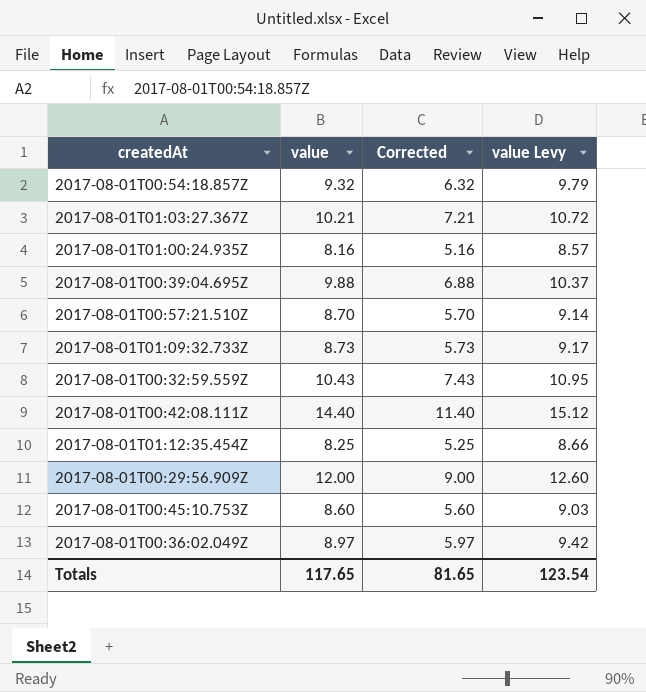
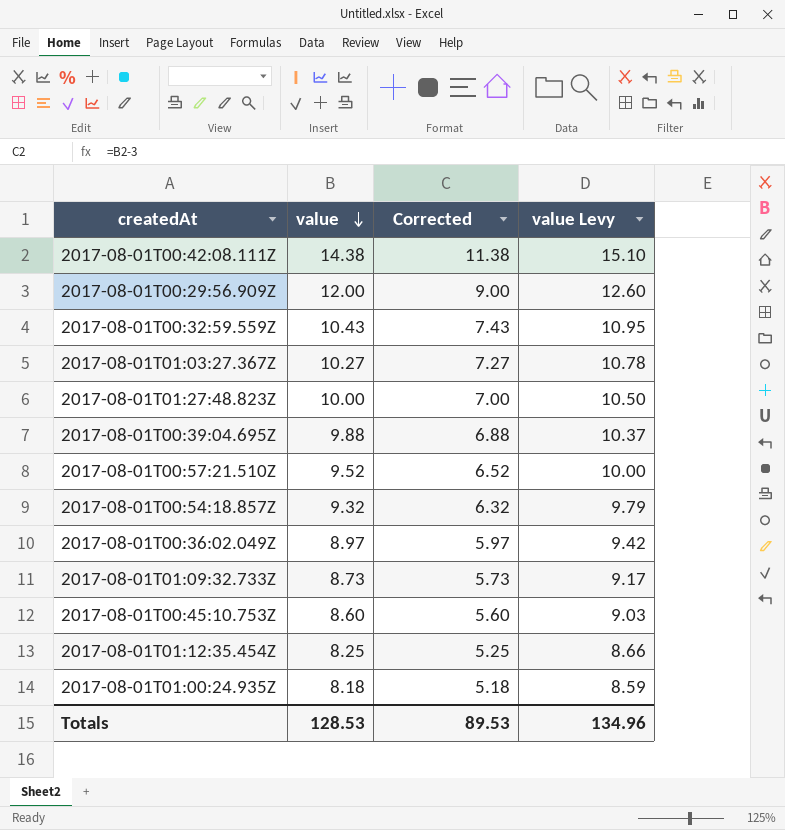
row order: none -> value descending
2017-08-01T00:42:08.111Z | value: 14.40 -> 14.38
2017-08-01T00:42:08.111Z | Corrected: 11.40 -> 11.38
2017-08-01T00:42:08.111Z | value Levy: 15.12 -> 15.10
2017-08-01T01:03:27.367Z | value: 10.21 -> 10.27
2017-08-01T01:03:27.367Z | Corrected: 7.21 -> 7.27
2017-08-01T01:03:27.367Z | value Levy: 10.72 -> 10.78
row 2017-08-01T01:27:48.823Z: none -> 10.00 | 7.00 | 10.50
2017-08-01T00:57:21.510Z | value: 8.70 -> 9.52
2017-08-01T00:57:21.510Z | Corrected: 5.70 -> 6.52
2017-08-01T00:57:21.510Z | value Levy: 9.14 -> 10.00
2017-08-01T01:00:24.935Z | value: 8.16 -> 8.18
2017-08-01T01:00:24.935Z | Corrected: 5.16 -> 5.18
2017-08-01T01:00:24.935Z | value Levy: 8.57 -> 8.59
Totals | value: 117.65 -> 128.53
Totals | Corrected: 81.65 -> 89.53
Totals | value Levy: 123.54 -> 134.96

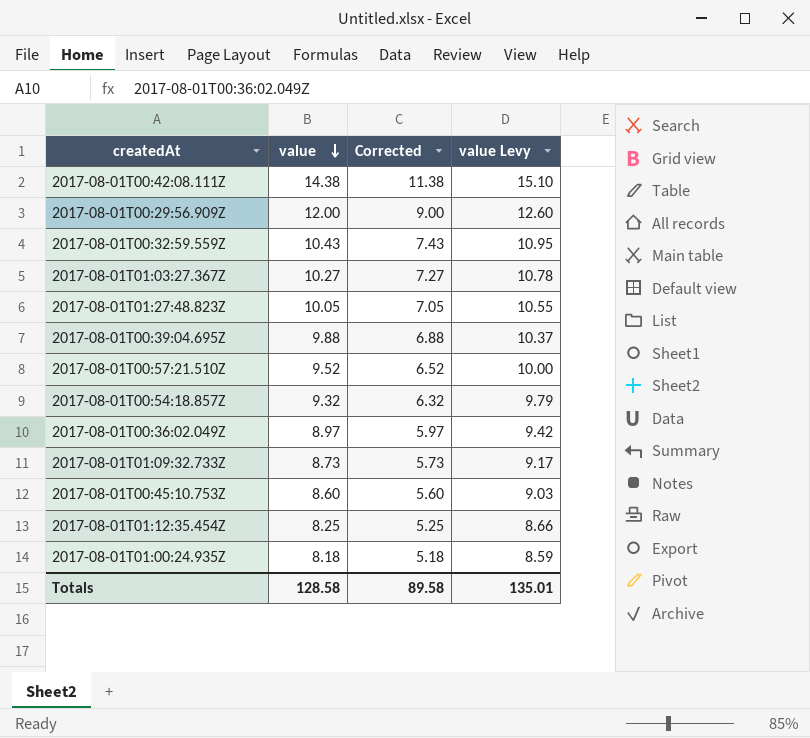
2017-08-01T01:27:48.823Z | value: 10.00 -> 10.05
2017-08-01T01:27:48.823Z | Corrected: 7.00 -> 7.05
2017-08-01T01:27:48.823Z | value Levy: 10.50 -> 10.55
Totals | value: 128.53 -> 128.58
Totals | Corrected: 89.53 -> 89.58
Totals | value Levy: 134.96 -> 135.01

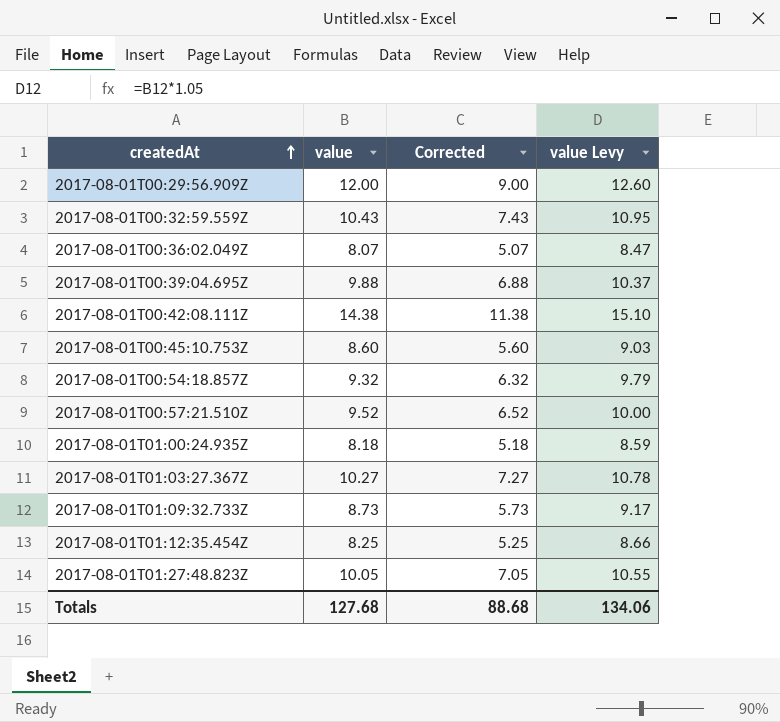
row order: value descending -> createdAt ascending
2017-08-01T00:36:02.049Z | value: 8.97 -> 8.07
2017-08-01T00:36:02.049Z | Corrected: 5.97 -> 5.07
2017-08-01T00:36:02.049Z | value Levy: 9.42 -> 8.47
Totals | value: 128.58 -> 127.68
Totals | Corrected: 89.58 -> 88.68
Totals | value Levy: 135.01 -> 134.06

